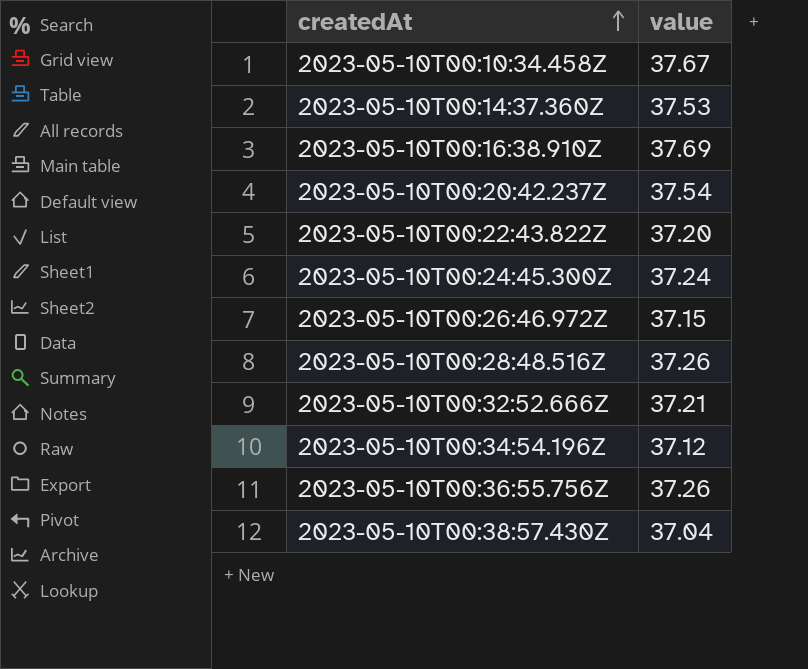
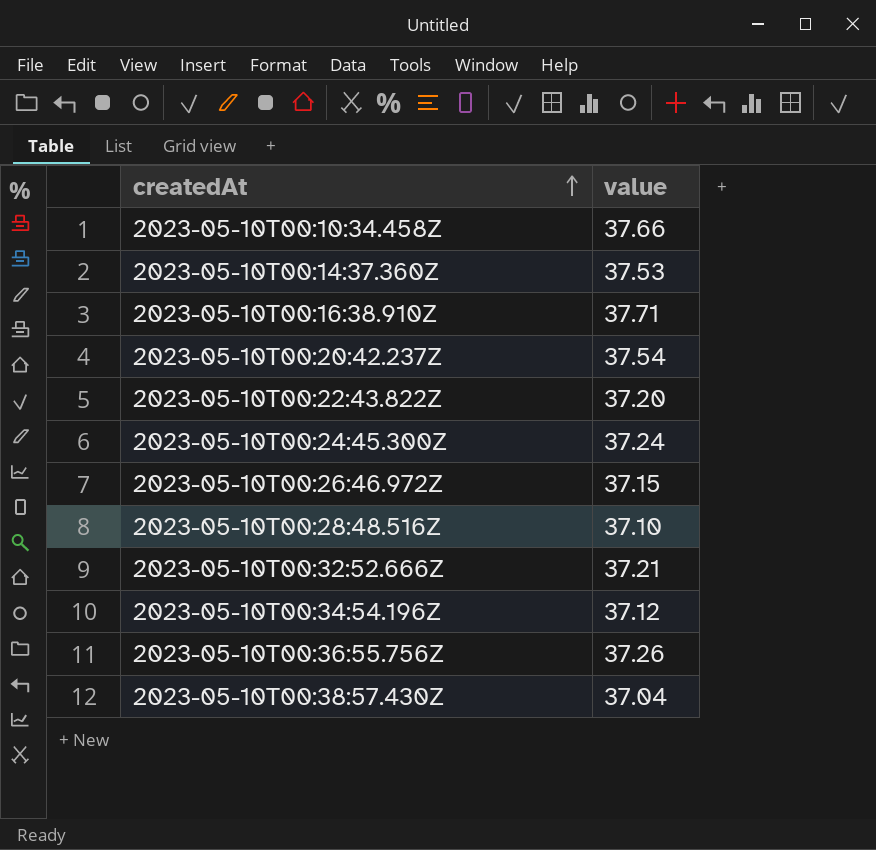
2023-05-10T00:10:34.458Z | value: 37.67 -> 37.66
2023-05-10T00:16:38.910Z | value: 37.69 -> 37.71
2023-05-10T00:28:48.516Z | value: 37.26 -> 37.10

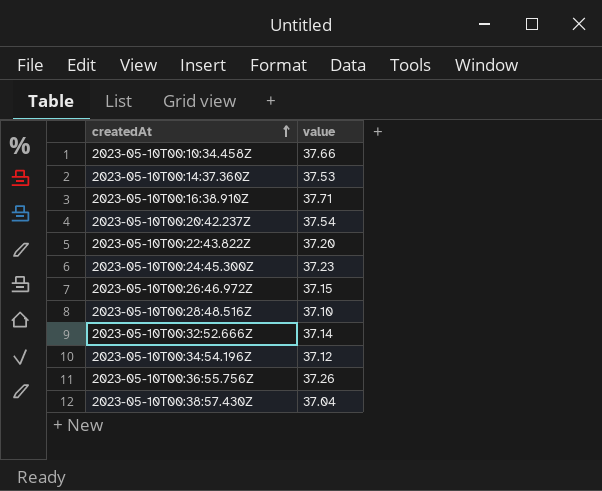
2023-05-10T00:24:45.300Z | value: 37.24 -> 37.23
2023-05-10T00:32:52.666Z | value: 37.21 -> 37.14

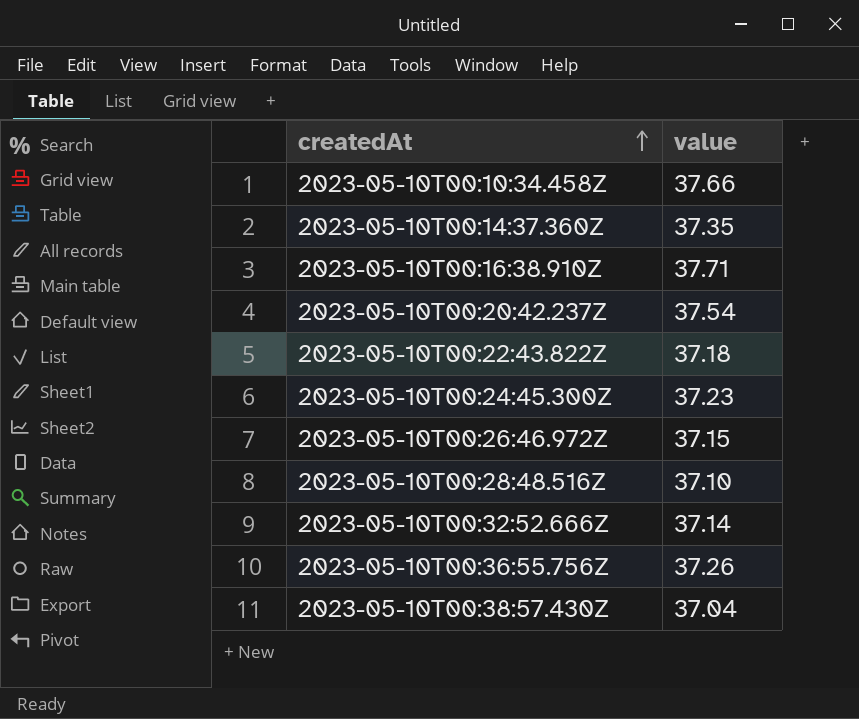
row 2023-05-10T00:34:54.196Z: 37.12 -> none
2023-05-10T00:14:37.360Z | value: 37.53 -> 37.35
2023-05-10T00:22:43.822Z | value: 37.20 -> 37.18

